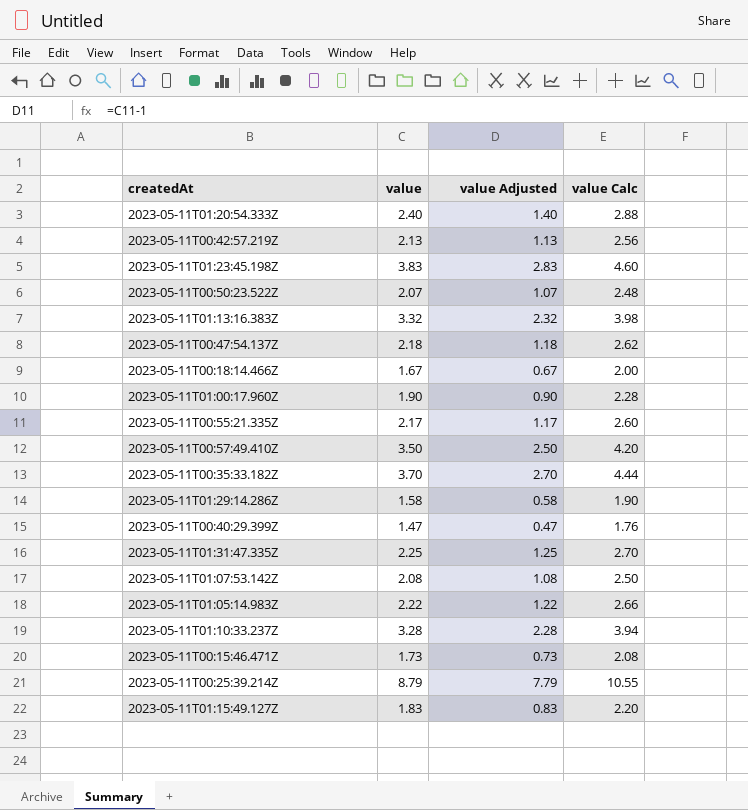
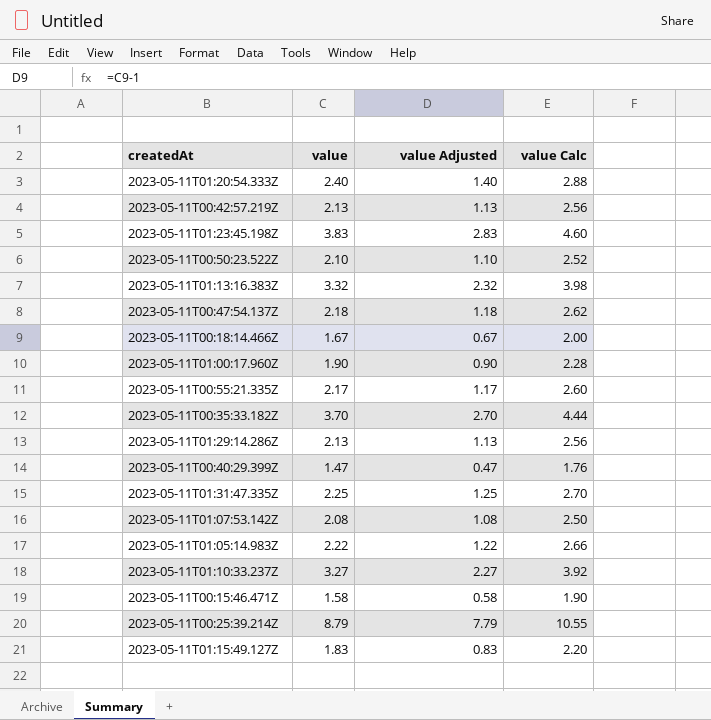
row 2023-05-11T00:57:49.410Z: 3.50 | 2.50 | 4.20 -> none
2023-05-11T00:50:23.522Z | value: 2.07 -> 2.10
2023-05-11T00:50:23.522Z | value Adjusted: 1.07 -> 1.10
2023-05-11T00:50:23.522Z | value Calc: 2.48 -> 2.52
2023-05-11T01:29:14.286Z | value: 1.58 -> 2.13
2023-05-11T01:29:14.286Z | value Adjusted: 0.58 -> 1.13
2023-05-11T01:29:14.286Z | value Calc: 1.90 -> 2.56
2023-05-11T01:10:33.237Z | value: 3.28 -> 3.27
2023-05-11T01:10:33.237Z | value Adjusted: 2.28 -> 2.27
2023-05-11T01:10:33.237Z | value Calc: 3.94 -> 3.92
2023-05-11T00:15:46.471Z | value: 1.73 -> 1.58
2023-05-11T00:15:46.471Z | value Adjusted: 0.73 -> 0.58
2023-05-11T00:15:46.471Z | value Calc: 2.08 -> 1.90

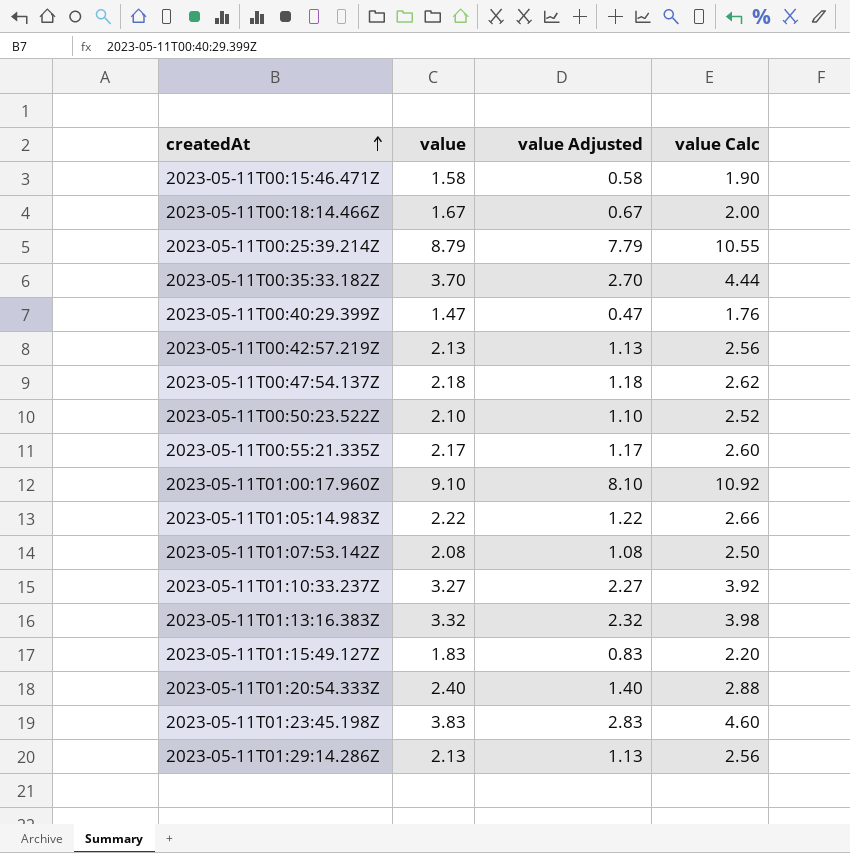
row order: none -> createdAt ascending
row 2023-05-11T01:31:47.335Z: 2.25 | 1.25 | 2.70 -> none
2023-05-11T01:00:17.960Z | value: 1.90 -> 9.10
2023-05-11T01:00:17.960Z | value Adjusted: 0.90 -> 8.10
2023-05-11T01:00:17.960Z | value Calc: 2.28 -> 10.92

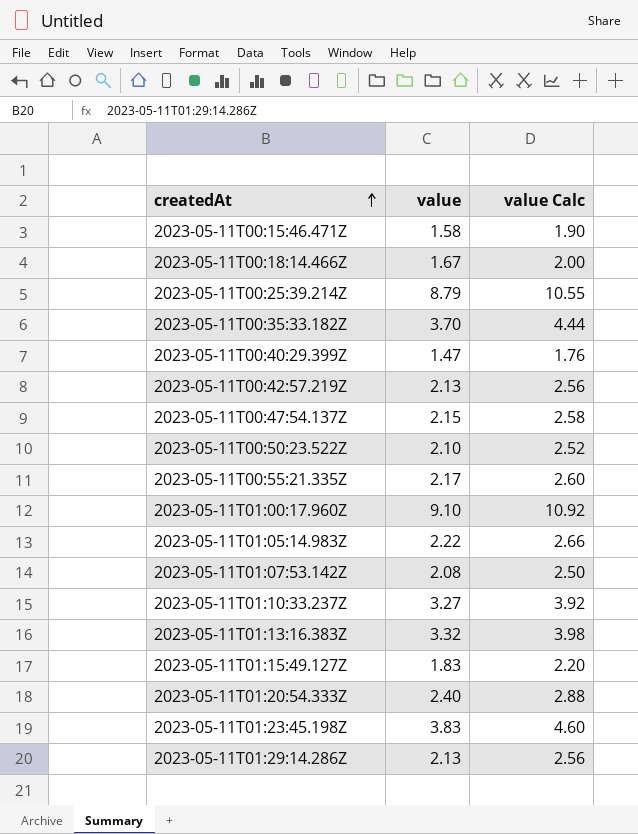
column value Adjusted | formula: [value] - 1 -> none
2023-05-11T00:47:54.137Z | value: 2.18 -> 2.15
2023-05-11T00:47:54.137Z | value Calc: 2.62 -> 2.58

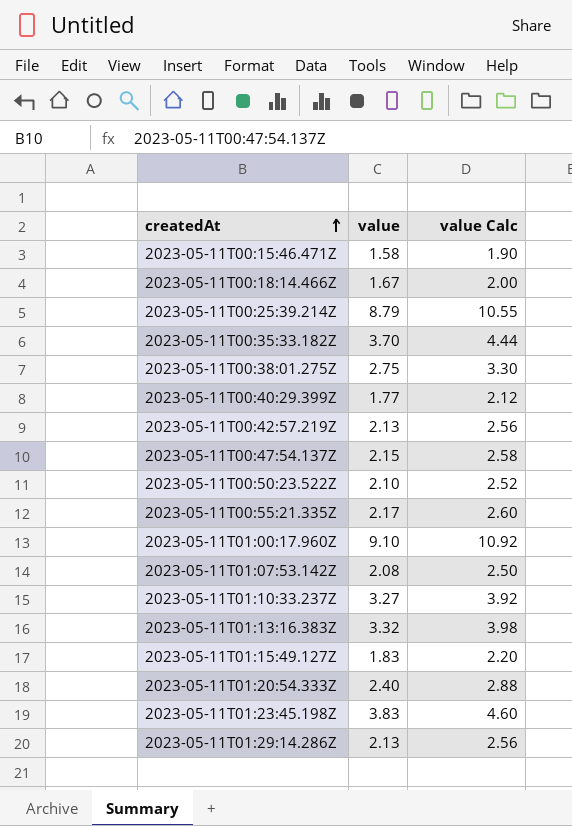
row 2023-05-11T01:05:14.983Z: 2.22 | 2.66 -> none
row 2023-05-11T00:38:01.275Z: none -> 2.75 | 3.30
2023-05-11T00:40:29.399Z | value: 1.47 -> 1.77
2023-05-11T00:40:29.399Z | value Calc: 1.76 -> 2.12

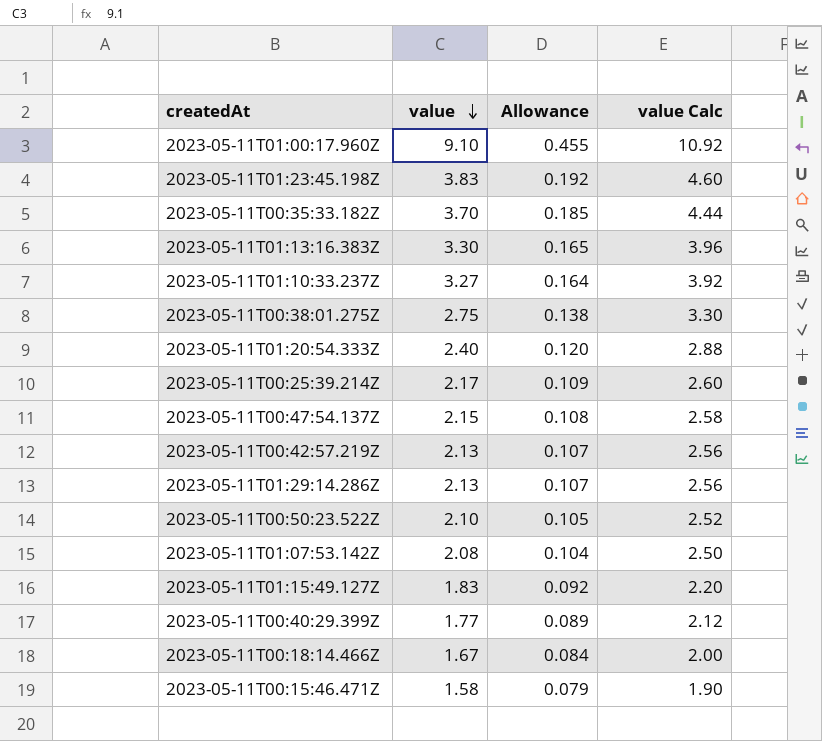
row order: createdAt ascending -> value descending
column Allowance | formula: none -> [value] * 0.05
row 2023-05-11T00:55:21.335Z: 2.17 | 2.60 -> none
2023-05-11T01:13:16.383Z | value: 3.32 -> 3.30
2023-05-11T01:13:16.383Z | value Calc: 3.98 -> 3.96
2023-05-11T00:25:39.214Z | value: 8.79 -> 2.17
2023-05-11T00:25:39.214Z | value Calc: 10.55 -> 2.60

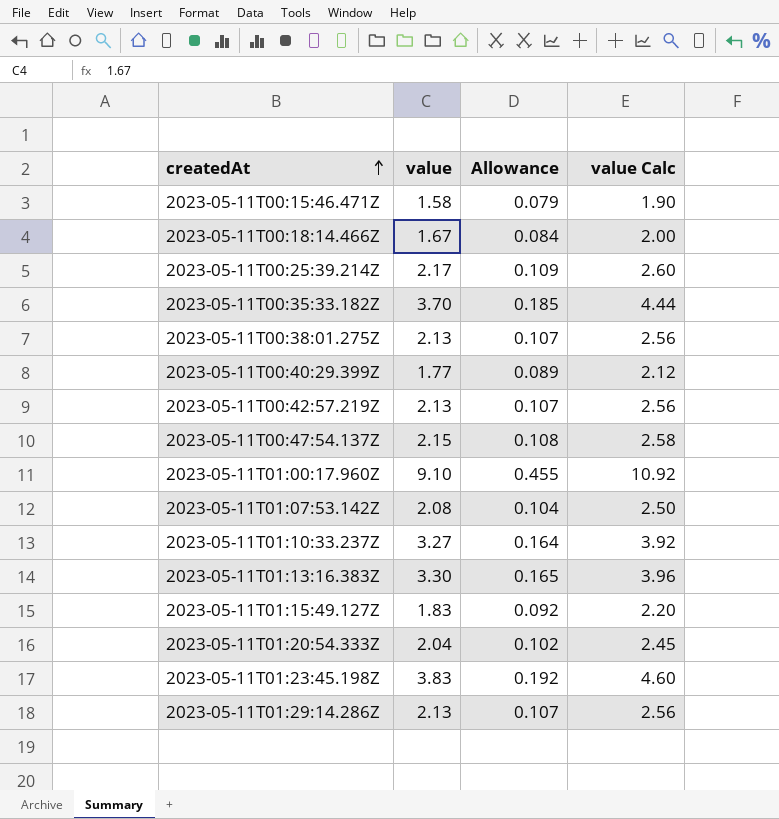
row order: value descending -> createdAt ascending
row 2023-05-11T00:50:23.522Z: 2.10 | 0.105 | 2.52 -> none
2023-05-11T00:38:01.275Z | value: 2.75 -> 2.13
2023-05-11T00:38:01.275Z | Allowance: 0.138 -> 0.107
2023-05-11T00:38:01.275Z | value Calc: 3.30 -> 2.56
2023-05-11T01:20:54.333Z | value: 2.40 -> 2.04
2023-05-11T01:20:54.333Z | Allowance: 0.120 -> 0.102
2023-05-11T01:20:54.333Z | value Calc: 2.88 -> 2.45

